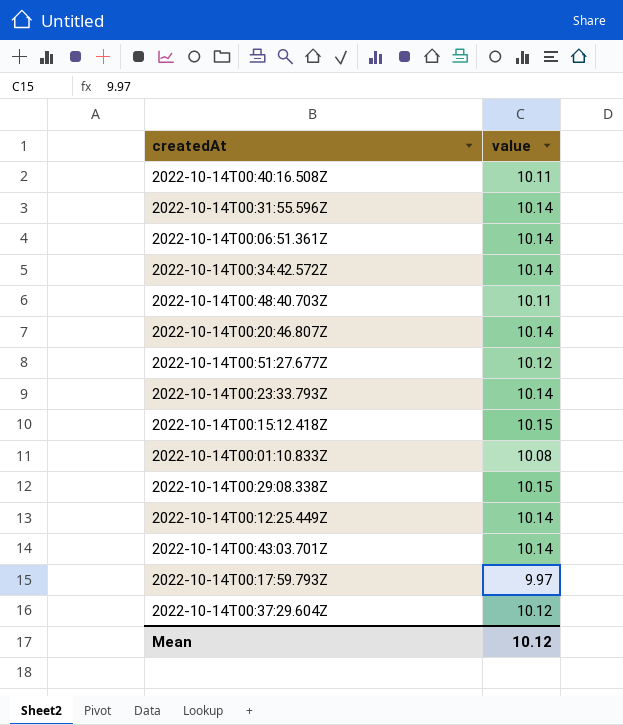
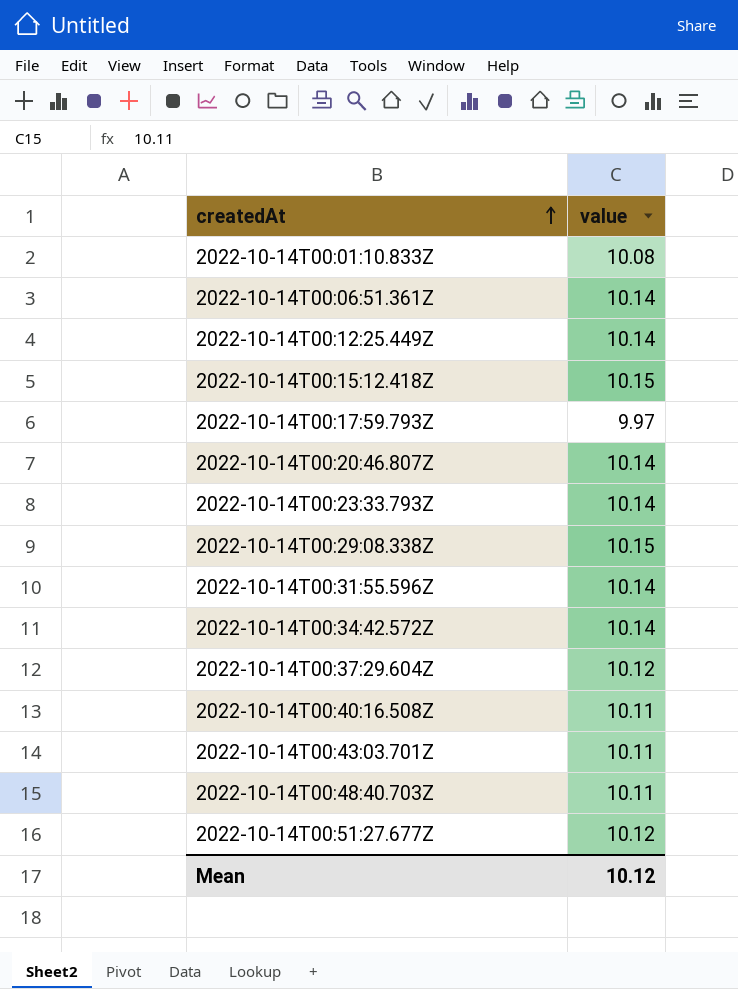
row order: none -> createdAt ascending
2022-10-14T00:43:03.701Z | value: 10.14 -> 10.11

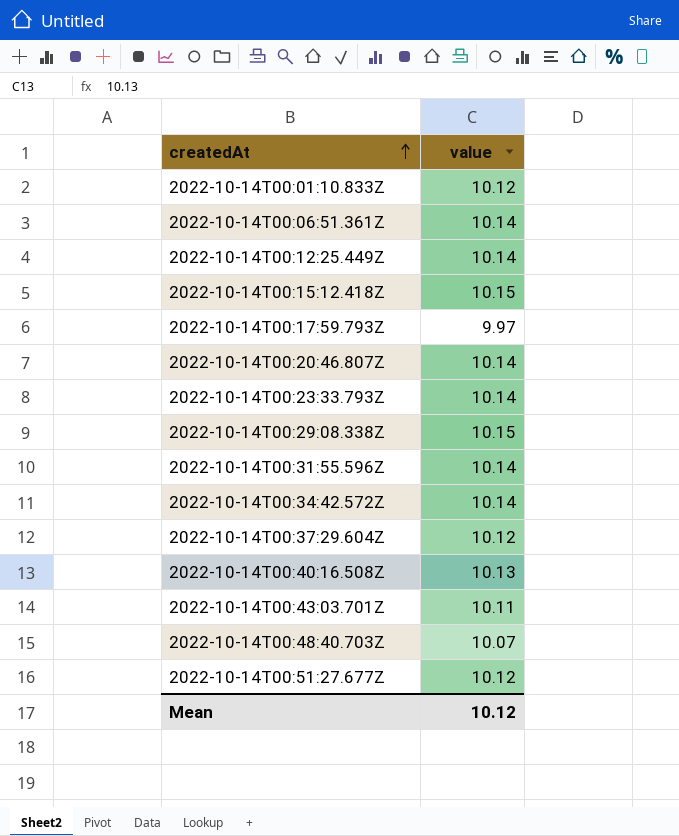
2022-10-14T00:01:10.833Z | value: 10.08 -> 10.12
2022-10-14T00:40:16.508Z | value: 10.11 -> 10.13
2022-10-14T00:48:40.703Z | value: 10.11 -> 10.07

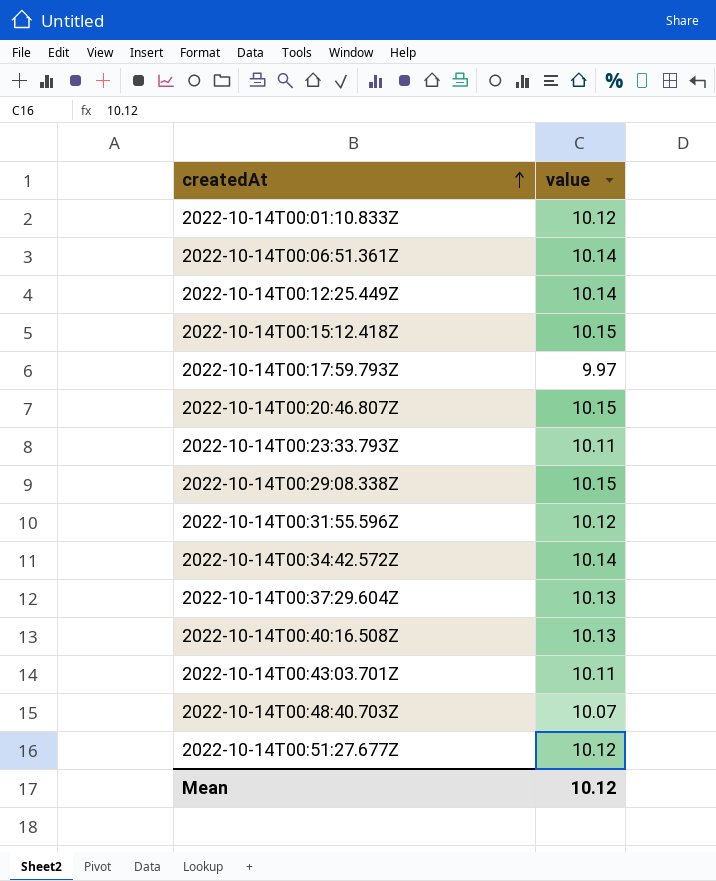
2022-10-14T00:20:46.807Z | value: 10.14 -> 10.15
2022-10-14T00:23:33.793Z | value: 10.14 -> 10.11
2022-10-14T00:31:55.596Z | value: 10.14 -> 10.12
2022-10-14T00:37:29.604Z | value: 10.12 -> 10.13

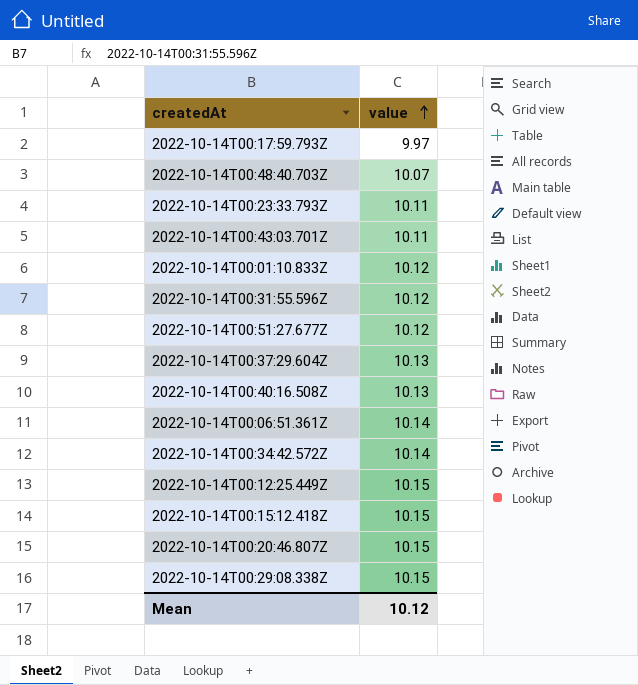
row order: createdAt ascending -> value ascending
2022-10-14T00:12:25.449Z | value: 10.14 -> 10.15

